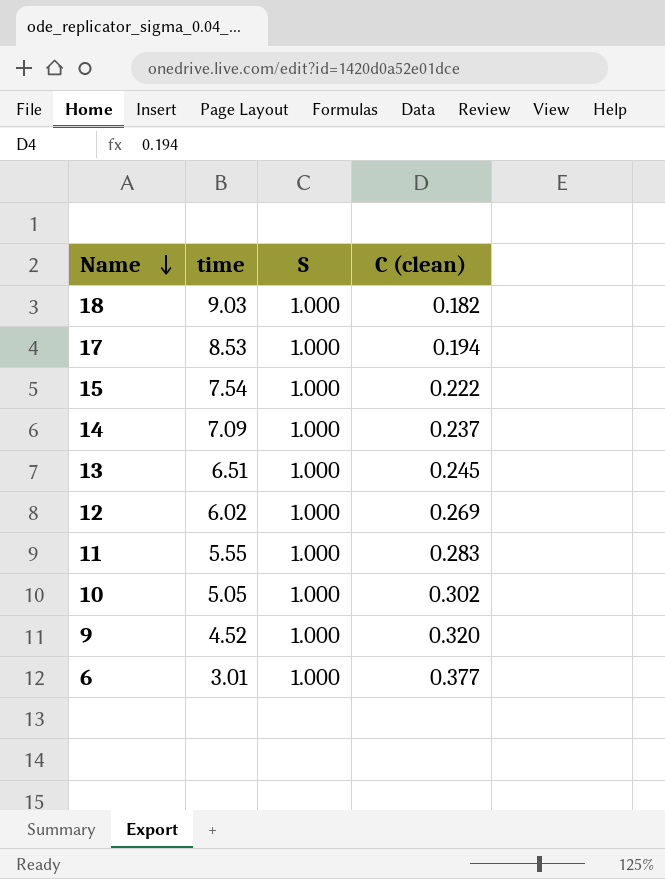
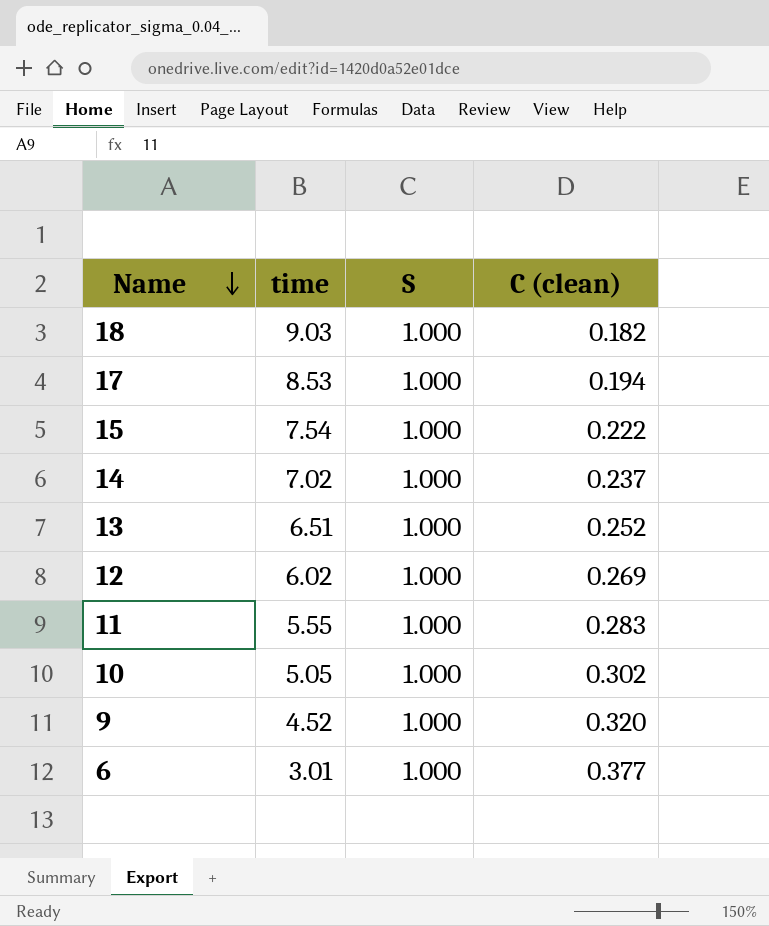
14 | time: 7.09 -> 7.02
13 | C (clean): 0.245 -> 0.252

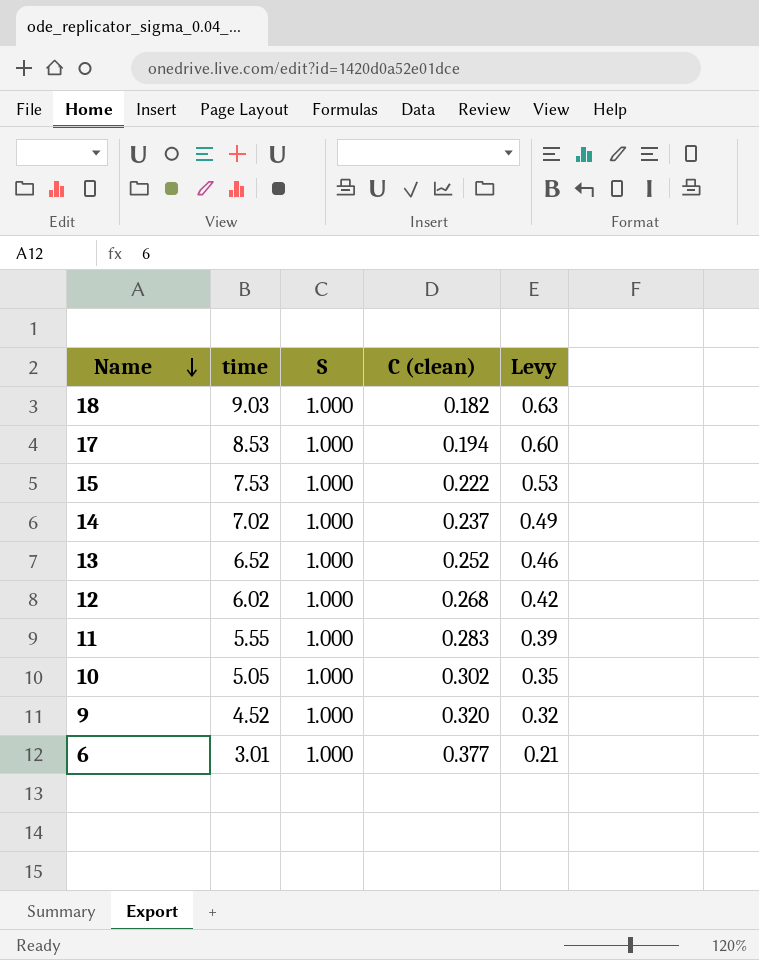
column Levy | formula: none -> [time] * 0.07
15 | time: 7.54 -> 7.53
13 | time: 6.51 -> 6.52
12 | C (clean): 0.269 -> 0.268

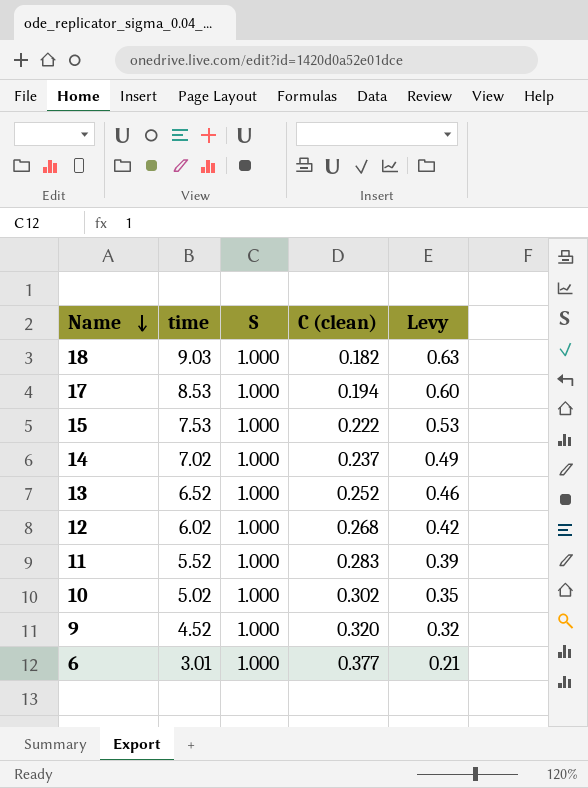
11 | time: 5.55 -> 5.52
10 | time: 5.05 -> 5.02

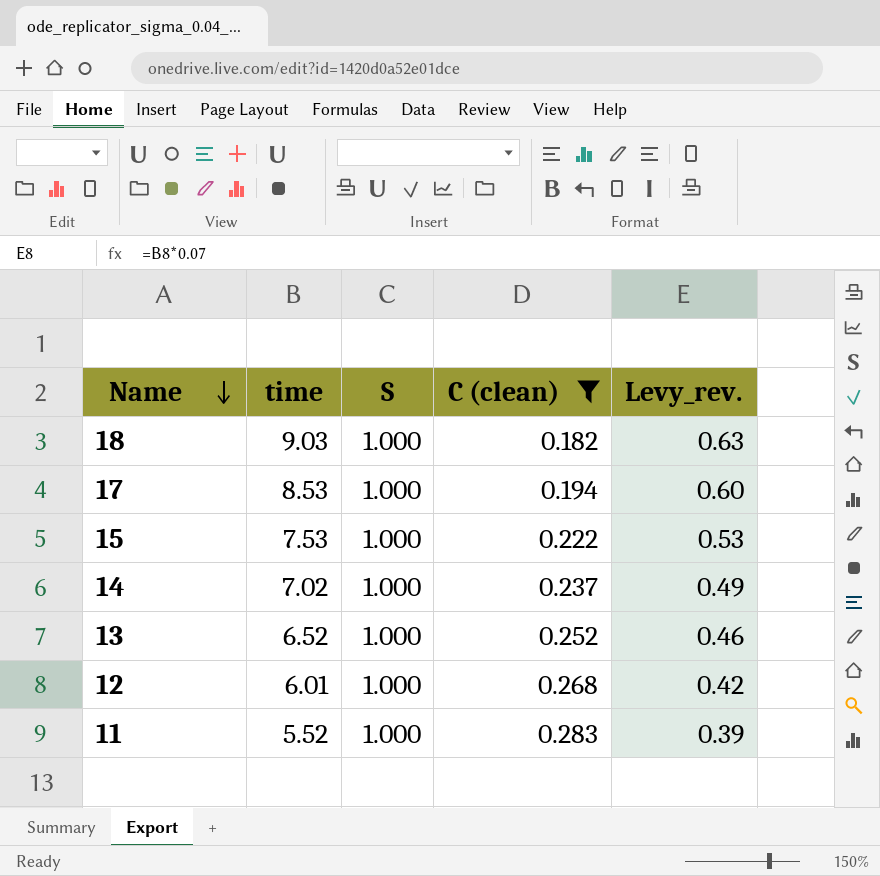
filter: none -> C (clean) <= 0.283
column name: Levy -> Levy_rev.
12 | time: 6.02 -> 6.01

